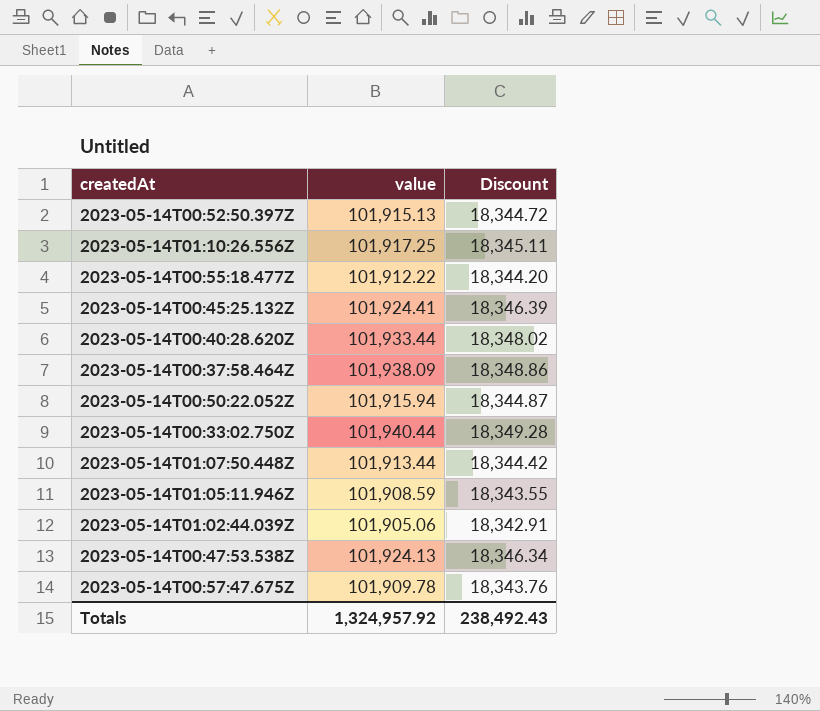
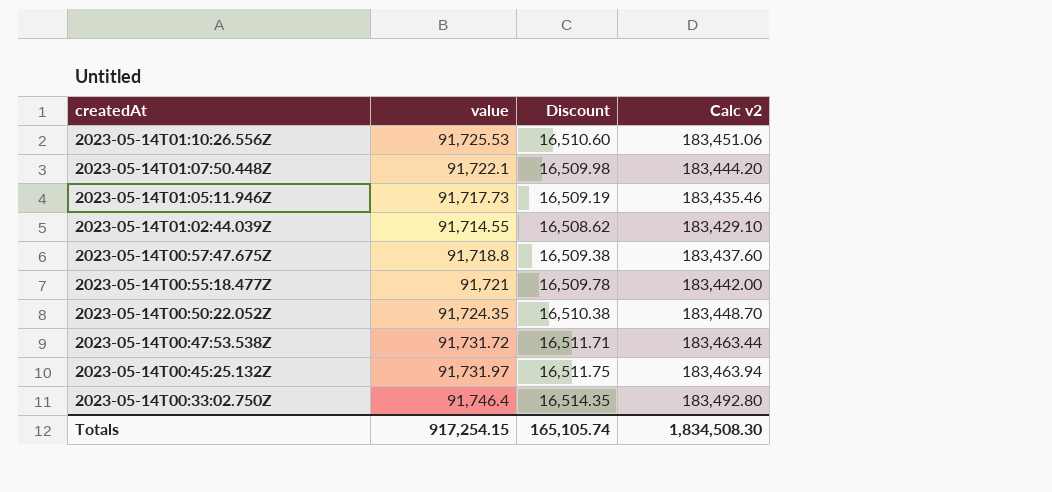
row order: none -> createdAt descending
column Calc v2 | formula: none -> [value] * 2
row 2023-05-14T00:52:50.397Z: 101,915.13 | 18,344.72 -> none
row 2023-05-14T00:40:28.620Z: 101,933.44 | 18,348.02 -> none
row 2023-05-14T00:37:58.464Z: 101,938.09 | 18,348.86 -> none
2023-05-14T01:10:26.556Z | value: 101,917.25 -> 91,725.53
2023-05-14T01:10:26.556Z | Discount: 18,345.11 -> 16,510.60
2023-05-14T01:07:50.448Z | value: 101,913.44 -> 91,722.1
2023-05-14T01:07:50.448Z | Discount: 18,344.42 -> 16,509.98
2023-05-14T01:05:11.946Z | value: 101,908.59 -> 91,717.73
2023-05-14T01:05:11.946Z | Discount: 18,343.55 -> 16,509.19
2023-05-14T01:02:44.039Z | value: 101,905.06 -> 91,714.55
2023-05-14T01:02:44.039Z | Discount: 18,342.91 -> 16,508.62
2023-05-14T00:57:47.675Z | value: 101,909.78 -> 91,718.8
2023-05-14T00:57:47.675Z | Discount: 18,343.76 -> 16,509.38
2023-05-14T00:55:18.477Z | value: 101,912.22 -> 91,721
2023-05-14T00:55:18.477Z | Discount: 18,344.20 -> 16,509.78
2023-05-14T00:50:22.052Z | value: 101,915.94 -> 91,724.35
2023-05-14T00:50:22.052Z | Discount: 18,344.87 -> 16,510.38
2023-05-14T00:47:53.538Z | value: 101,924.13 -> 91,731.72
2023-05-14T00:47:53.538Z | Discount: 18,346.34 -> 16,511.71
2023-05-14T00:45:25.132Z | value: 101,924.41 -> 91,731.97
2023-05-14T00:45:25.132Z | Discount: 18,346.39 -> 16,511.75
2023-05-14T00:33:02.750Z | value: 101,940.44 -> 91,746.4
2023-05-14T00:33:02.750Z | Discount: 18,349.28 -> 16,514.35
Totals | value: 1,324,957.92 -> 917,254.15
Totals | Discount: 238,492.43 -> 165,105.74

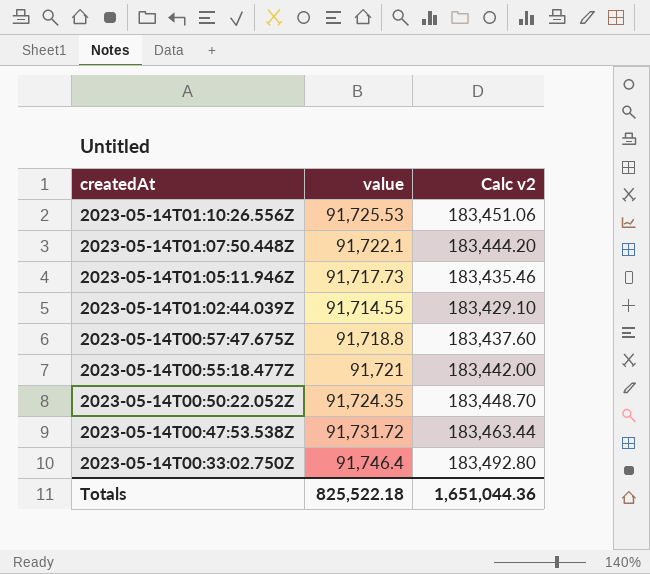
column Discount | formula: [value] * 0.18 -> none
row 2023-05-14T00:45:25.132Z: 91,731.97 | 16,511.75 | 183,463.94 -> none
Totals | value: 917,254.15 -> 825,522.18
Totals | Calc v2: 1,834,508.30 -> 1,651,044.36

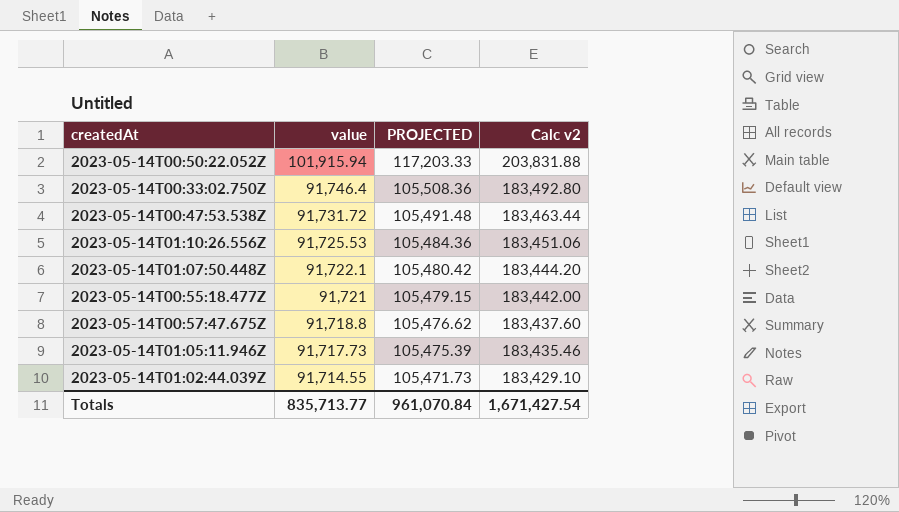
row order: createdAt descending -> value descending
column PROJECTED | formula: none -> [value] * 1.15
2023-05-14T00:50:22.052Z | value: 91,724.35 -> 101,915.94
2023-05-14T00:50:22.052Z | Calc v2: 183,448.70 -> 203,831.88
Totals | value: 825,522.18 -> 835,713.77
Totals | Calc v2: 1,651,044.36 -> 1,671,427.54

